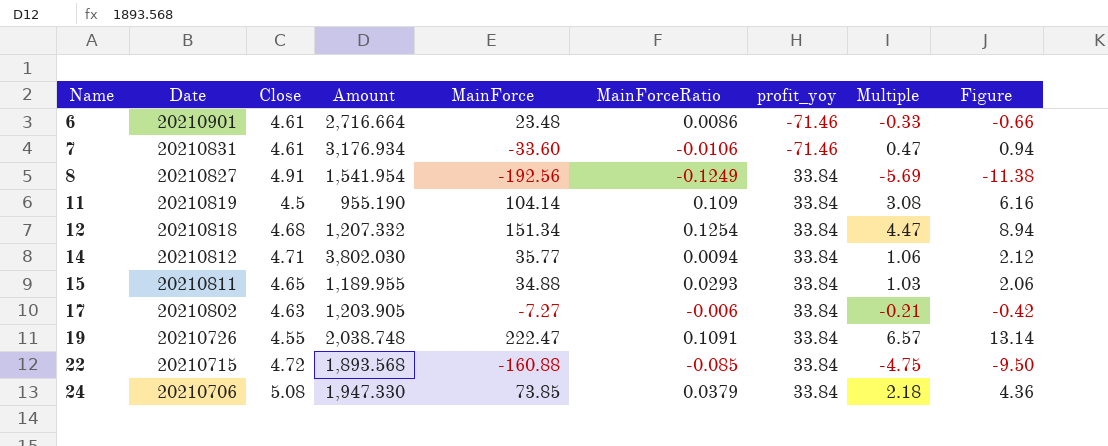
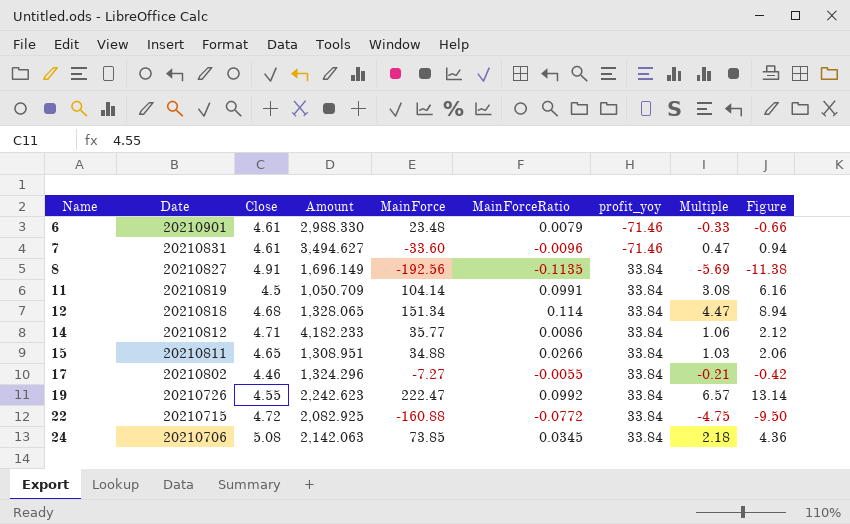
6 | Amount: 2,716.664 -> 2,988.330
6 | MainForceRatio: 0.0086 -> 0.0079
7 | Amount: 3,176.934 -> 3,494.627
7 | MainForceRatio: -0.0106 -> -0.0096
8 | Amount: 1,541.954 -> 1,696.149
8 | MainForceRatio: -0.1249 -> -0.1135
11 | Amount: 955.190 -> 1,050.709
11 | MainForceRatio: 0.109 -> 0.0991
12 | Amount: 1,207.332 -> 1,328.065
12 | MainForceRatio: 0.1254 -> 0.114
14 | Amount: 3,802.030 -> 4,182.233
14 | MainForceRatio: 0.0094 -> 0.0086
15 | Amount: 1,189.955 -> 1,308.951
15 | MainForceRatio: 0.0293 -> 0.0266
17 | Close: 4.63 -> 4.46
17 | Amount: 1,203.905 -> 1,324.296
17 | MainForceRatio: -0.006 -> -0.0055
19 | Amount: 2,038.748 -> 2,242.623
19 | MainForceRatio: 0.1091 -> 0.0992
22 | Amount: 1,893.568 -> 2,082.925
22 | MainForceRatio: -0.085 -> -0.0772
24 | Amount: 1,947.330 -> 2,142.063
24 | MainForceRatio: 0.0379 -> 0.0345

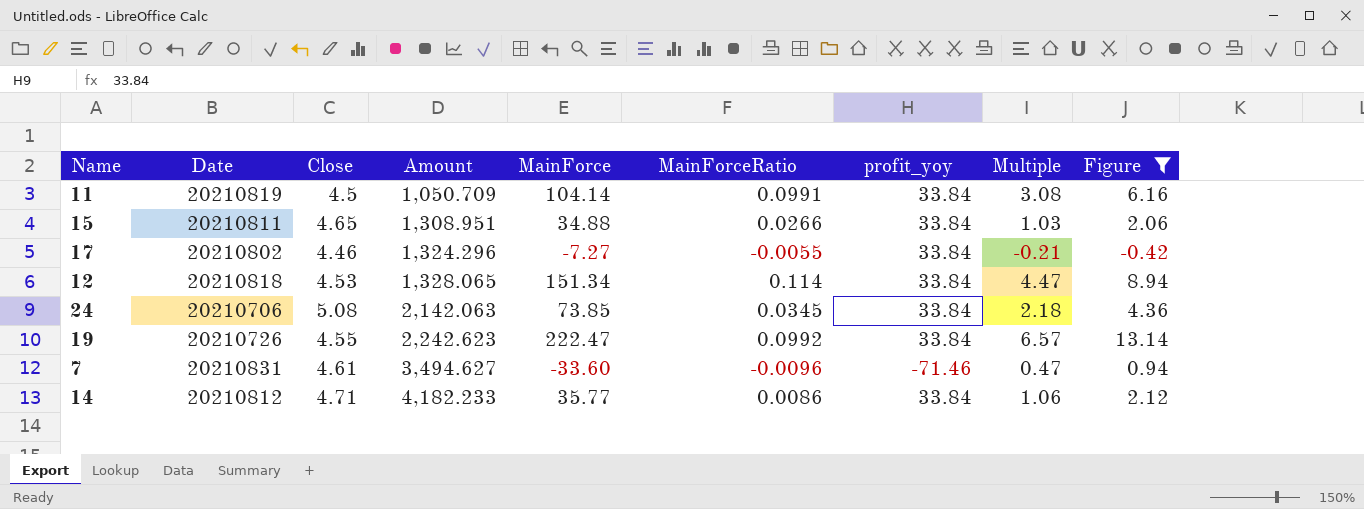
filter: none -> Figure >= -0.42
row order: Name ascending -> Amount ascending
12 | Close: 4.68 -> 4.53

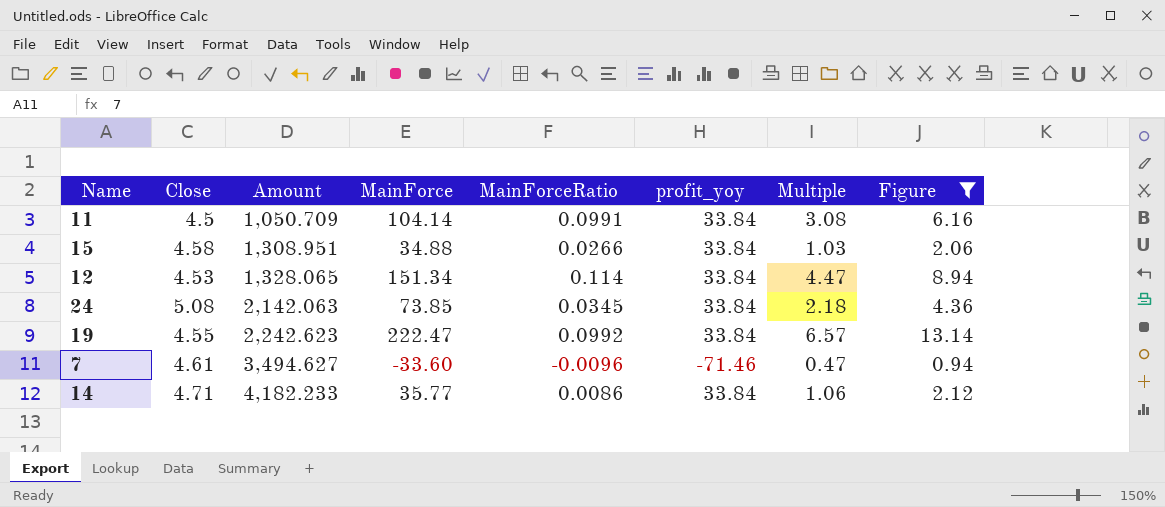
column Date | position: 2 -> none
row 17: 20210802 | 4.46 | 1,324.296 | -7.27 | -0.0055 | 33.84 | -0.21 | -0.42 -> none
15 | Close: 4.65 -> 4.58

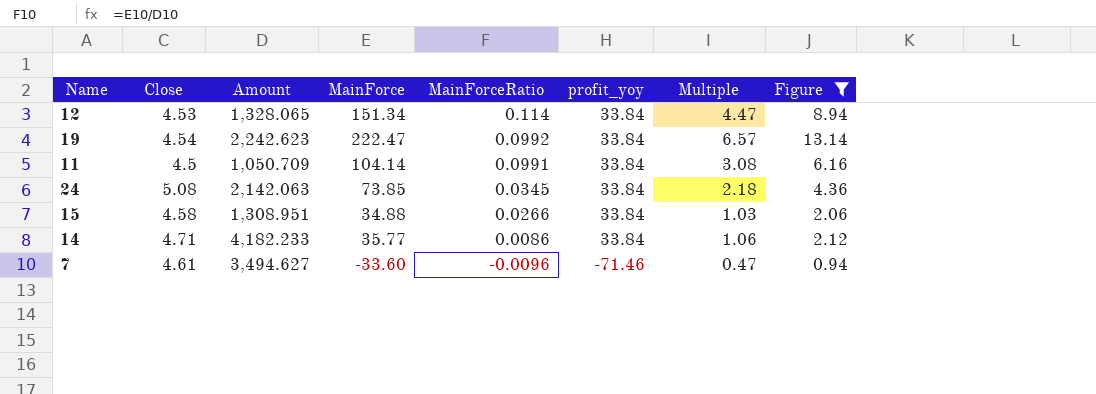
row order: Amount ascending -> MainForceRatio descending
19 | Close: 4.55 -> 4.54

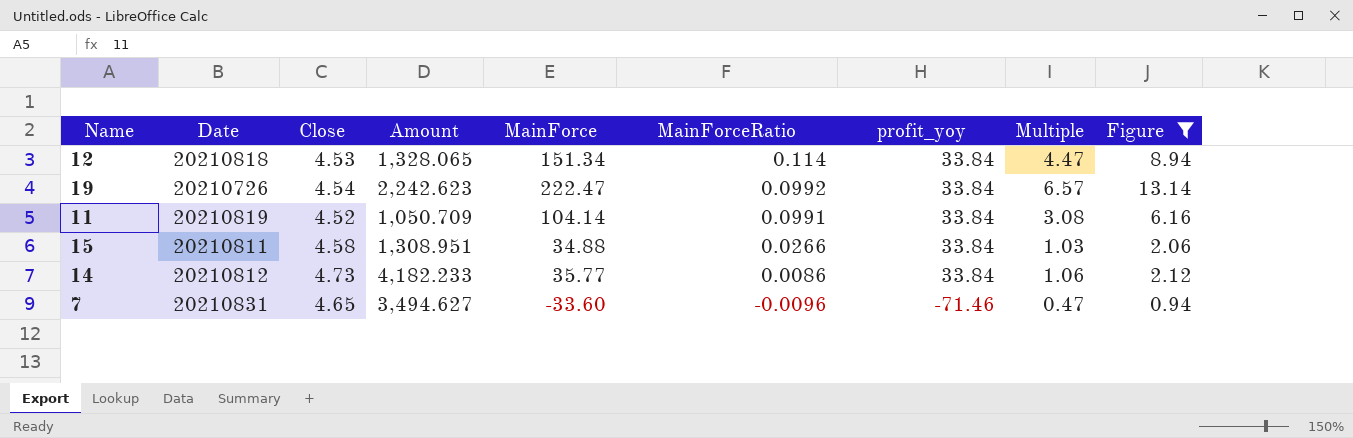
column Date | position: none -> 2
row 24: 5.08 | 2,142.063 | 73.85 | 0.0345 | 33.84 | 2.18 | 4.36 -> none
11 | Close: 4.5 -> 4.52
14 | Close: 4.71 -> 4.73
7 | Close: 4.61 -> 4.65

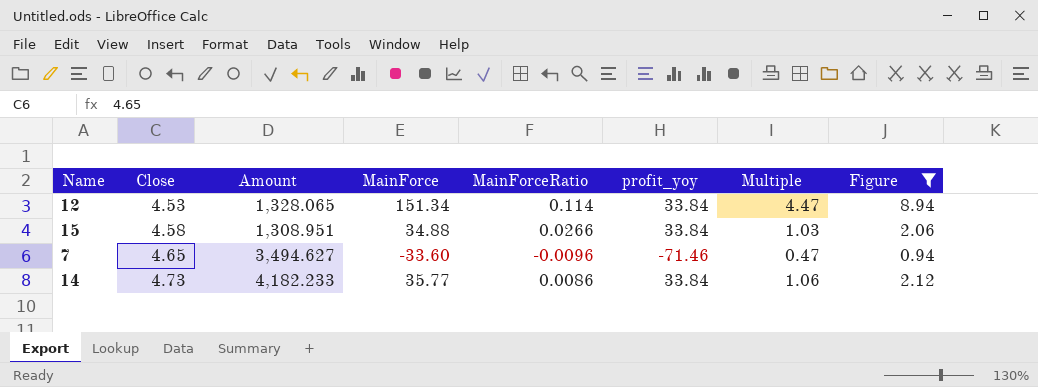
row order: MainForceRatio descending -> Close ascending
column Date | position: 2 -> none
row 19: 20210726 | 4.54 | 2,242.623 | 222.47 | 0.0992 | 33.84 | 6.57 | 13.14 -> none
row 11: 20210819 | 4.52 | 1,050.709 | 104.14 | 0.0991 | 33.84 | 3.08 | 6.16 -> none

